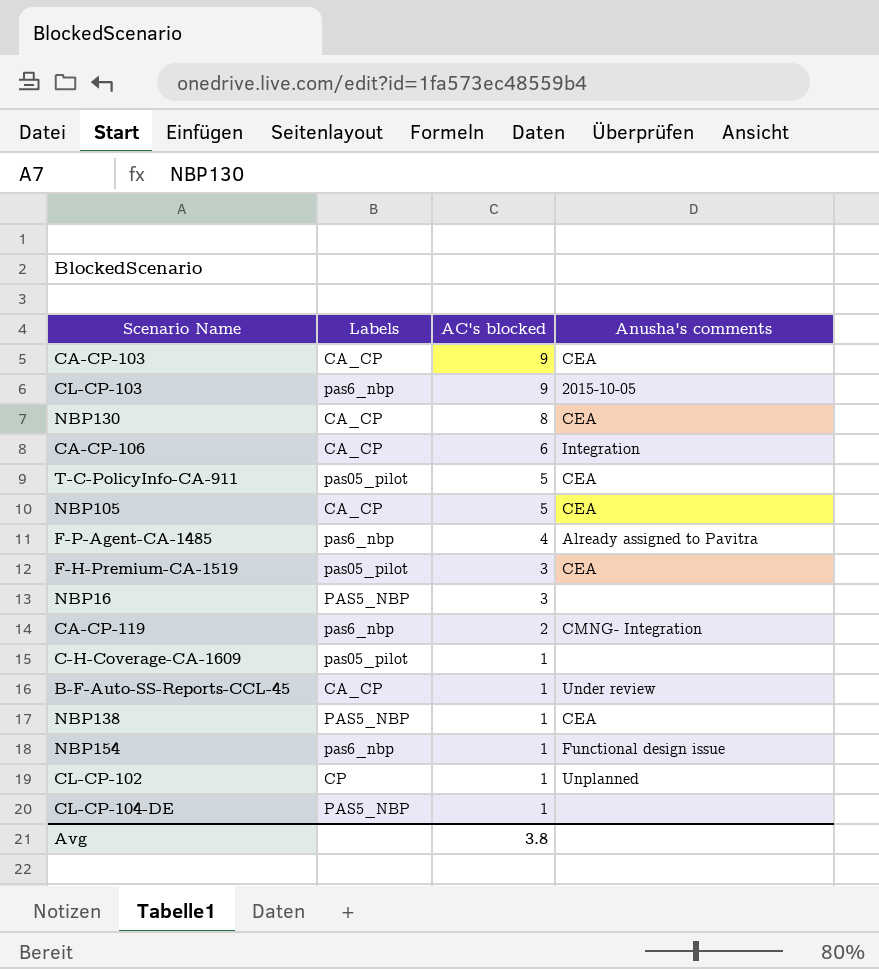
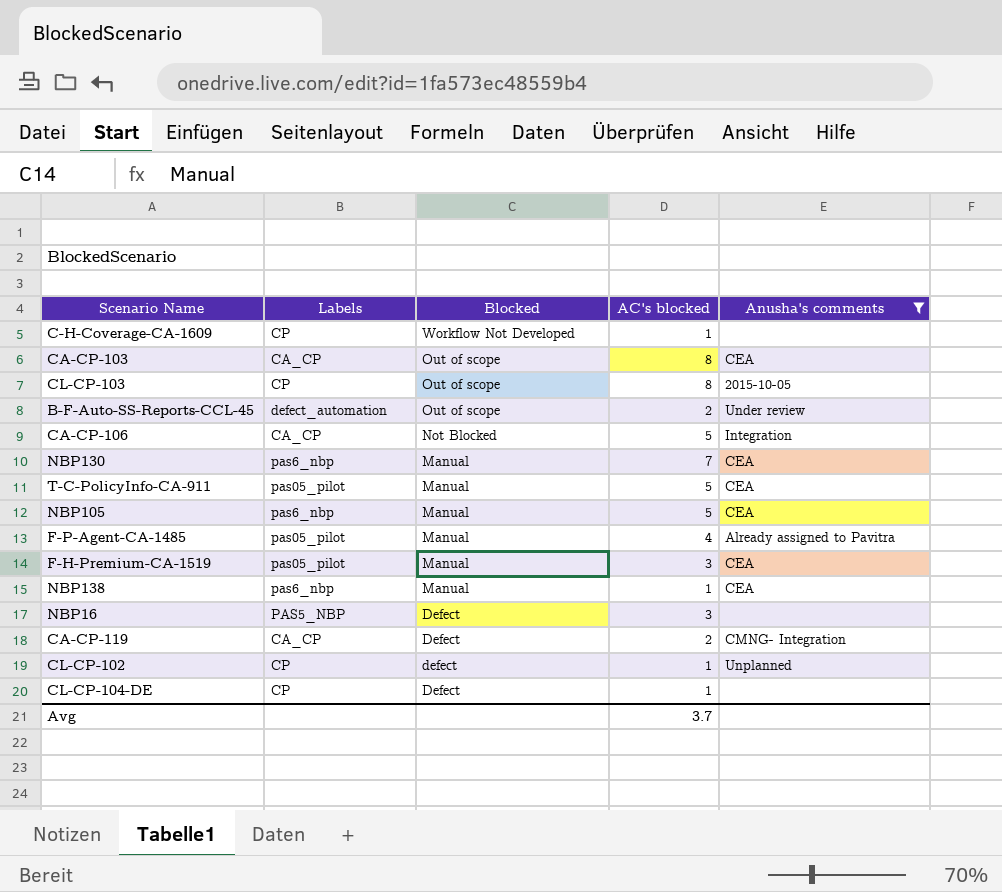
filter: none -> Anusha's comments != Functional design issue
row order: AC's blocked descending -> Blocked descending
column Blocked | position: none -> 3
C-H-Coverage-CA-1609 | Labels: pas05_pilot -> CP
CA-CP-103 | AC's blocked: 9 -> 8
CL-CP-103 | Labels: pas6_nbp -> CP
CL-CP-103 | AC's blocked: 9 -> 8
B-F-Auto-SS-Reports-CCL-45 | Labels: CA_CP -> defect_automation
B-F-Auto-SS-Reports-CCL-45 | AC's blocked: 1 -> 2
CA-CP-106 | AC's blocked: 6 -> 5
NBP130 | Labels: CA_CP -> pas6_nbp
NBP130 | AC's blocked: 8 -> 7
NBP105 | Labels: CA_CP -> pas6_nbp
F-P-Agent-CA-1485 | Labels: pas6_nbp -> pas05_pilot
NBP138 | Labels: PAS5_NBP -> pas6_nbp
CA-CP-119 | Labels: pas6_nbp -> CA_CP
CL-CP-104-DE | Labels: PAS5_NBP -> CP
Avg | AC's blocked: 3.8 -> 3.7

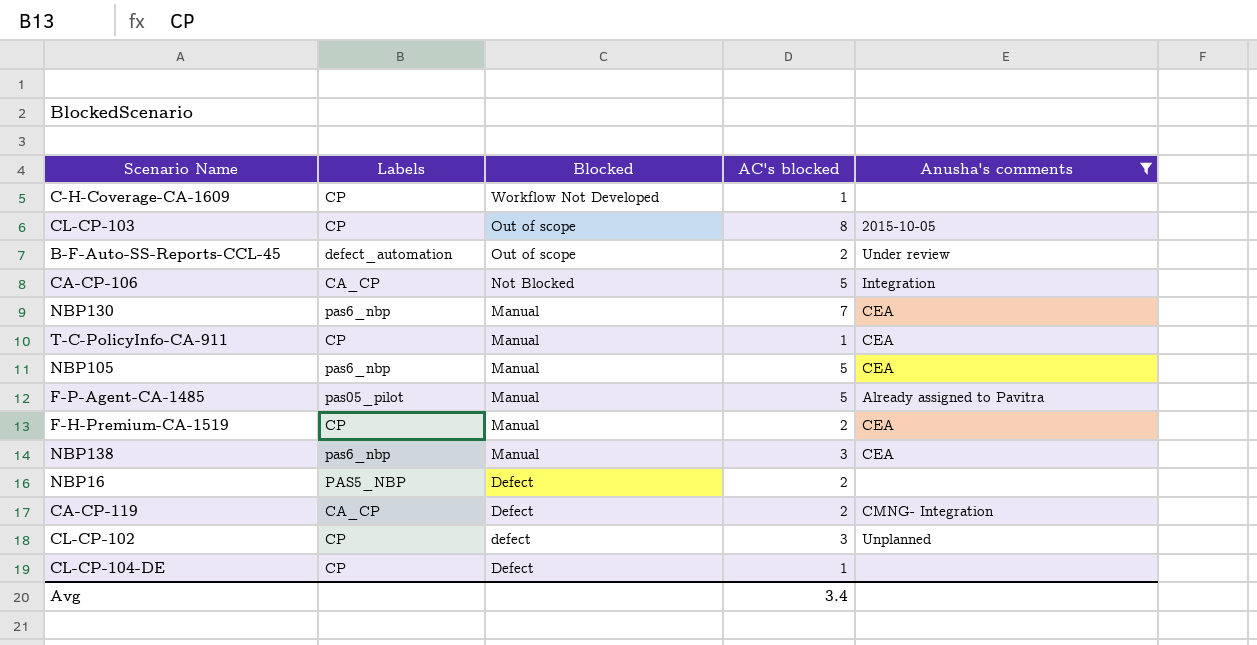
row CA-CP-103: CA_CP | Out of scope | 8 | CEA -> none
T-C-PolicyInfo-CA-911 | Labels: pas05_pilot -> CP
T-C-PolicyInfo-CA-911 | AC's blocked: 5 -> 1
F-P-Agent-CA-1485 | AC's blocked: 4 -> 5
F-H-Premium-CA-1519 | Labels: pas05_pilot -> CP
F-H-Premium-CA-1519 | AC's blocked: 3 -> 2
NBP138 | AC's blocked: 1 -> 3
NBP16 | AC's blocked: 3 -> 2
CL-CP-102 | AC's blocked: 1 -> 3
Avg | AC's blocked: 3.7 -> 3.4

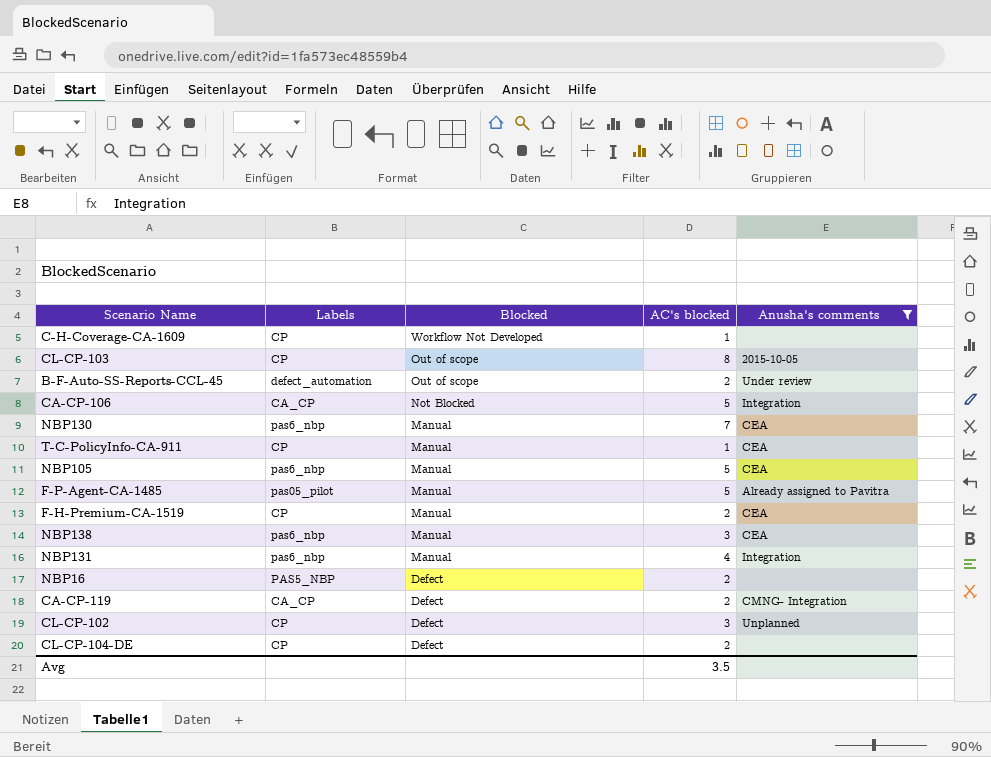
row NBP131: none -> pas6_nbp | Manual | 4 | Integration
CL-CP-102 | Blocked: defect -> Defect
CL-CP-104-DE | AC's blocked: 1 -> 2
Avg | AC's blocked: 3.4 -> 3.5

